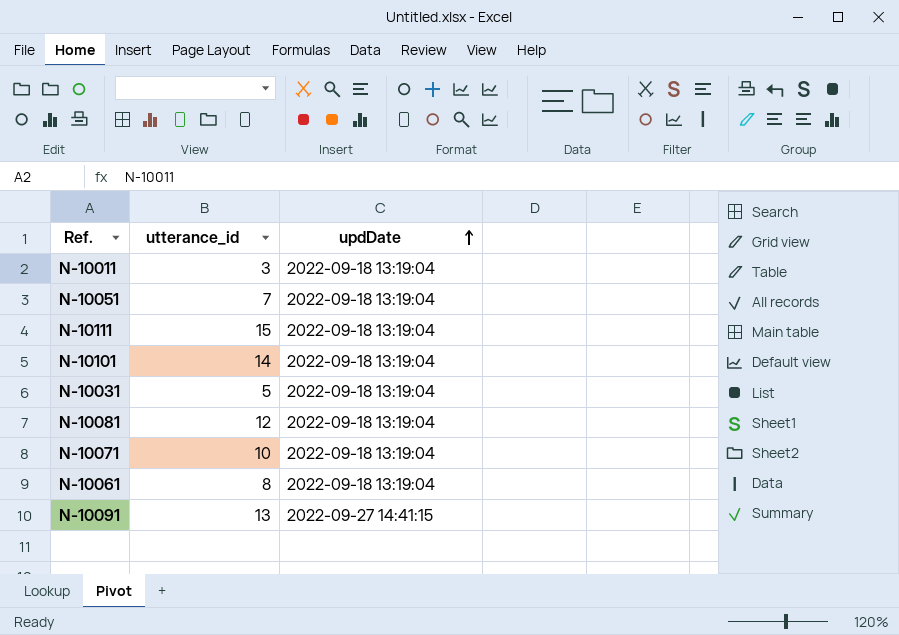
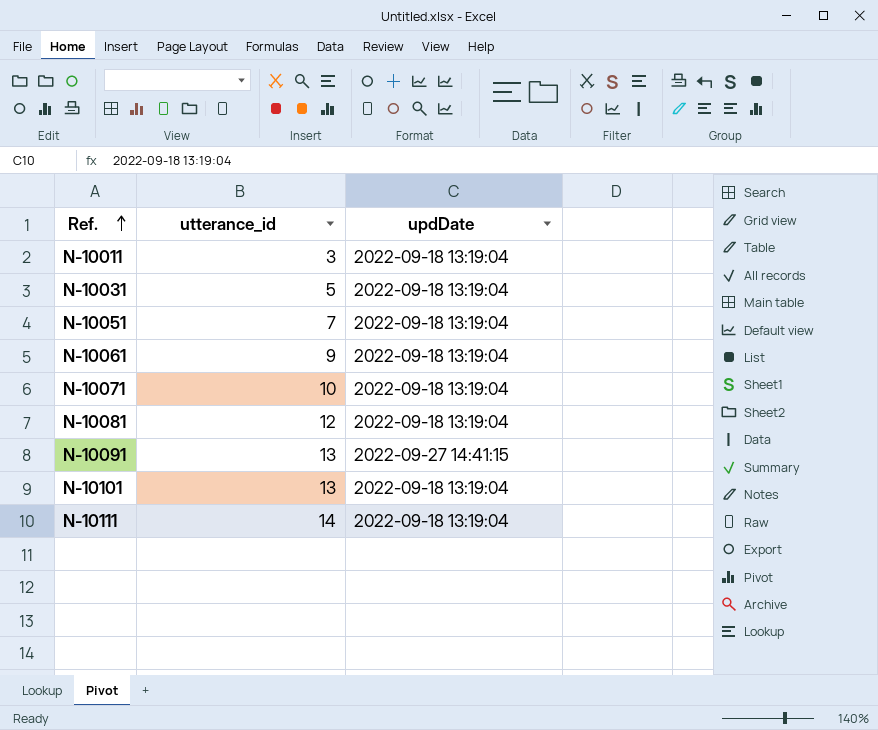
row order: updDate ascending -> Ref. ascending
N-10061 | utterance_id: 8 -> 9
N-10101 | utterance_id: 14 -> 13
N-10111 | utterance_id: 15 -> 14

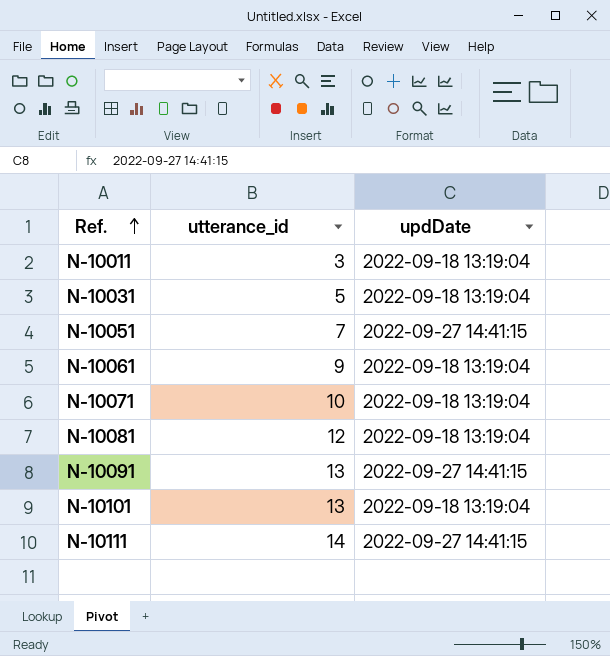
N-10051 | updDate: 2022-09-18 13:19:04 -> 2022-09-27 14:41:15
N-10111 | updDate: 2022-09-18 13:19:04 -> 2022-09-27 14:41:15

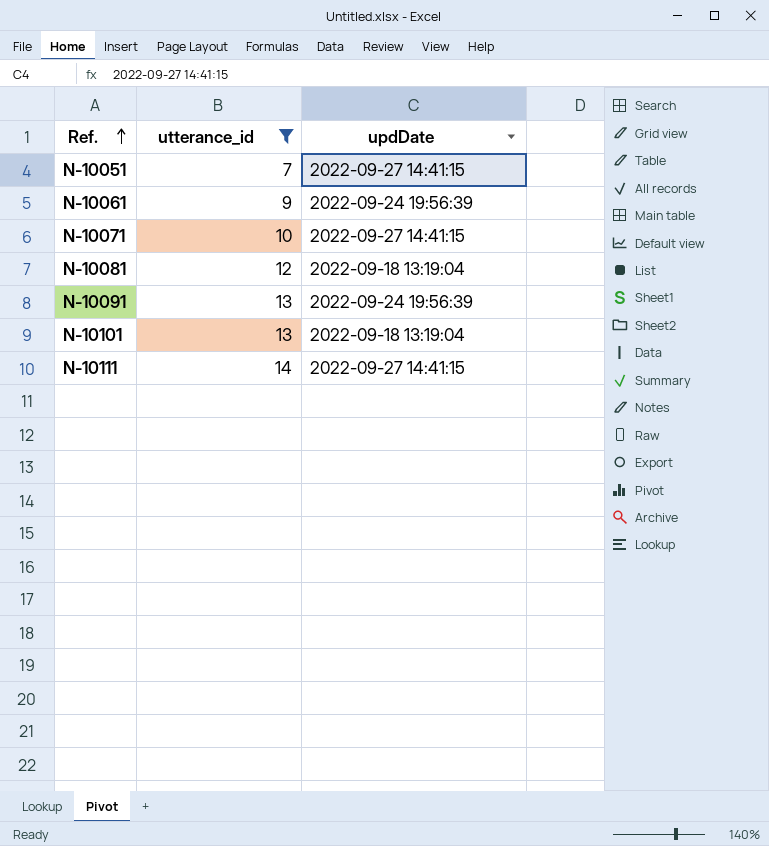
filter: none -> utterance_id >= 7
N-10061 | updDate: 2022-09-18 13:19:04 -> 2022-09-24 19:56:39
N-10071 | updDate: 2022-09-18 13:19:04 -> 2022-09-27 14:41:15
N-10091 | updDate: 2022-09-27 14:41:15 -> 2022-09-24 19:56:39

